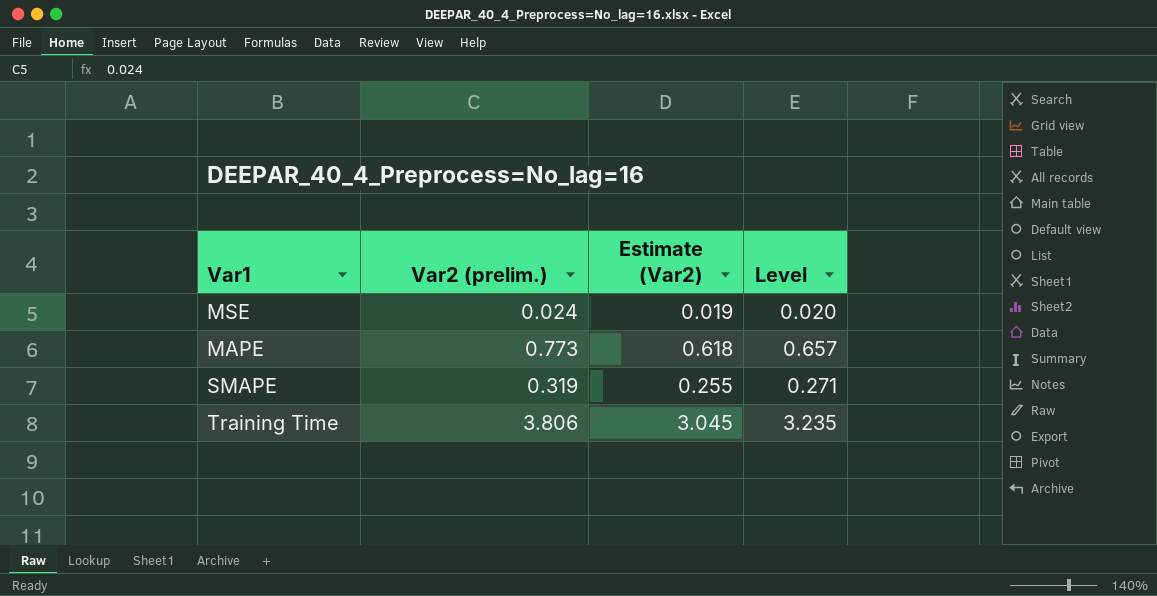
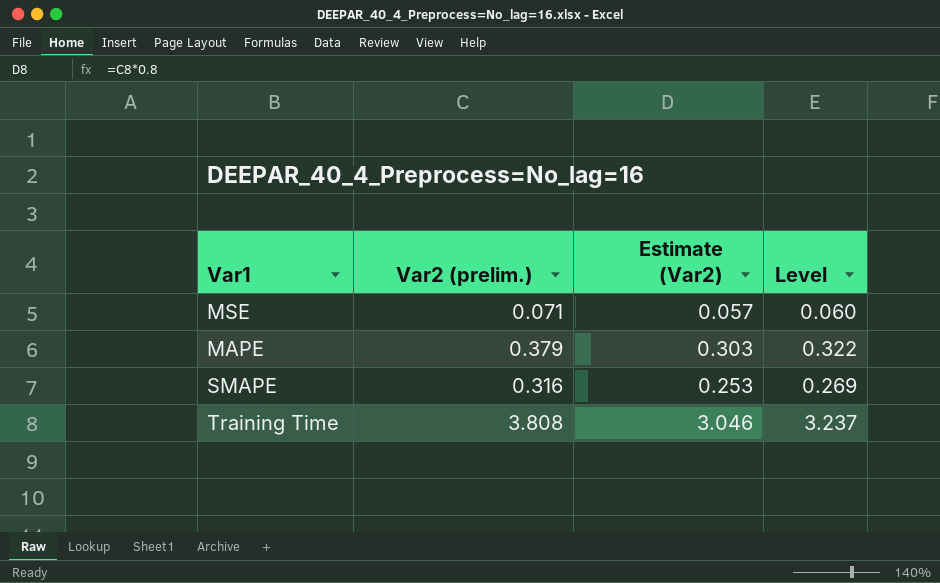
MSE | Var2 (prelim.): 0.024 -> 0.071
MSE | Estimate (Var2): 0.019 -> 0.057
MSE | Level: 0.020 -> 0.060
MAPE | Var2 (prelim.): 0.773 -> 0.379
MAPE | Estimate (Var2): 0.618 -> 0.303
MAPE | Level: 0.657 -> 0.322
SMAPE | Var2 (prelim.): 0.319 -> 0.316
SMAPE | Estimate (Var2): 0.255 -> 0.253
SMAPE | Level: 0.271 -> 0.269
Training Time | Var2 (prelim.): 3.806 -> 3.808
Training Time | Estimate (Var2): 3.045 -> 3.046
Training Time | Level: 3.235 -> 3.237

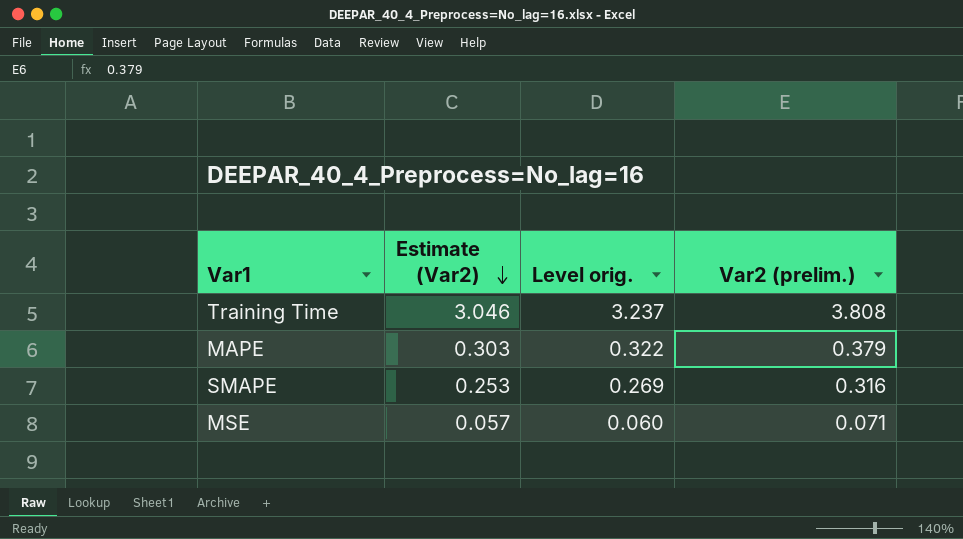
row order: none -> Estimate (Var2) descending
column name: Level -> Level orig.
column Var2 (prelim.) | position: 2 -> 4

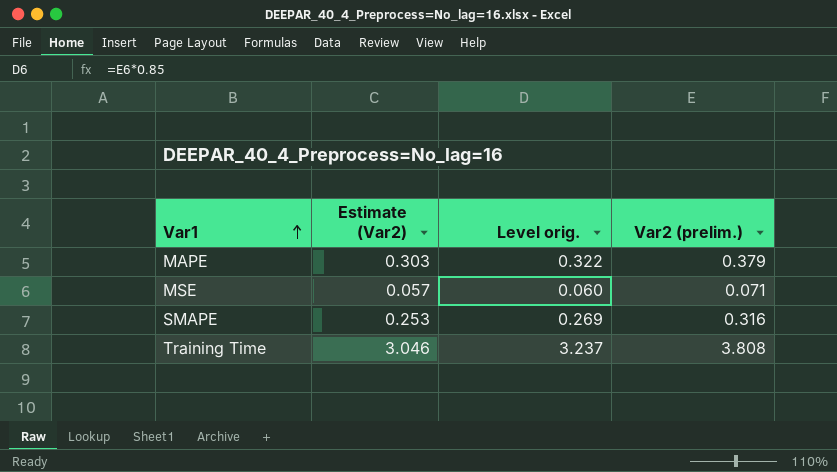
row order: Estimate (Var2) descending -> Var1 ascending

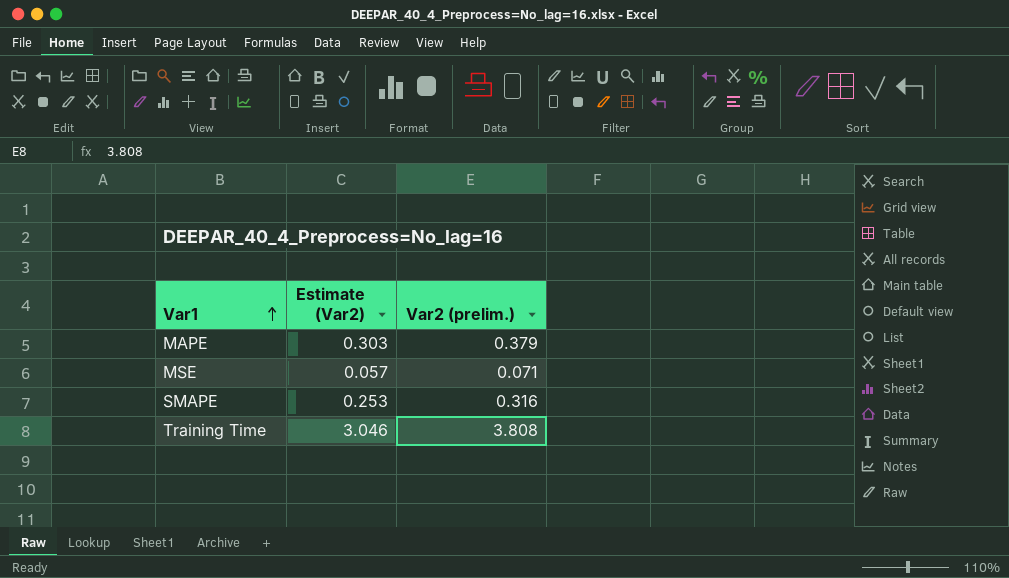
column Level orig. | formula: [Var2 (prelim.)] * 0.85 -> none

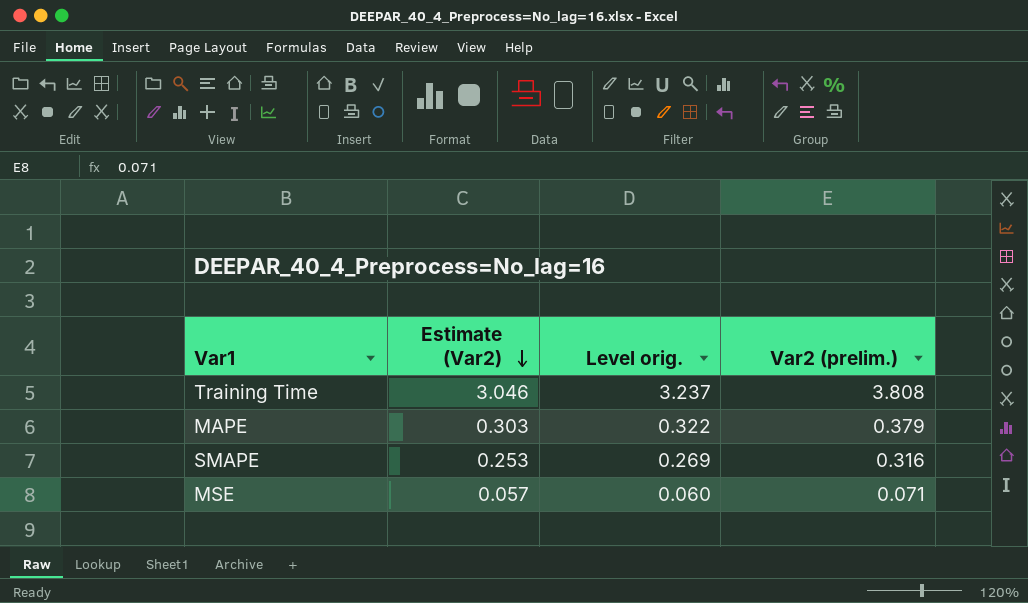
row order: Var1 ascending -> Estimate (Var2) descending
column Level orig. | formula: none -> [Var2 (prelim.)] * 0.85

